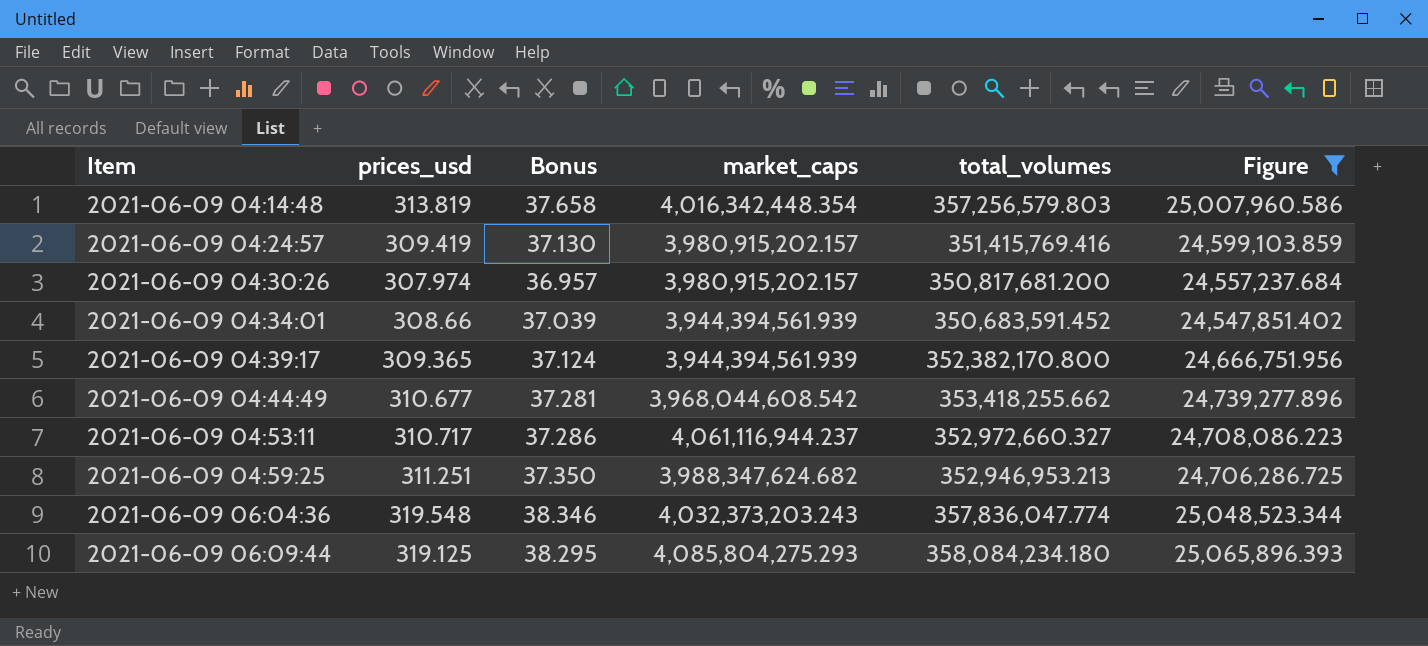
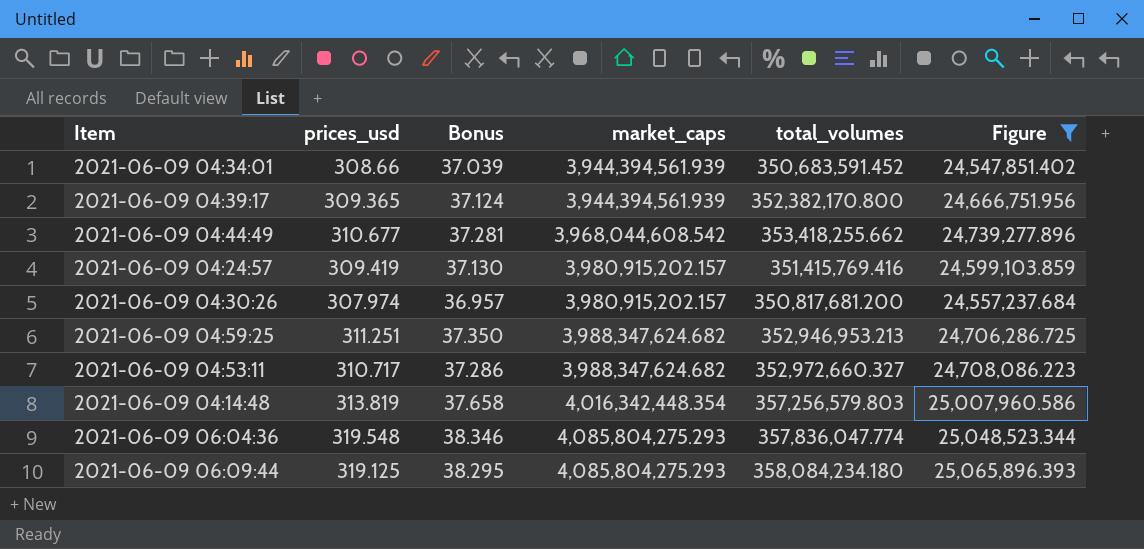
row order: Item ascending -> market_caps ascending
2021-06-09 04:53:11 | market_caps: 4,061,116,944.237 -> 3,988,347,624.682
2021-06-09 06:04:36 | market_caps: 4,032,373,203.243 -> 4,085,804,275.293

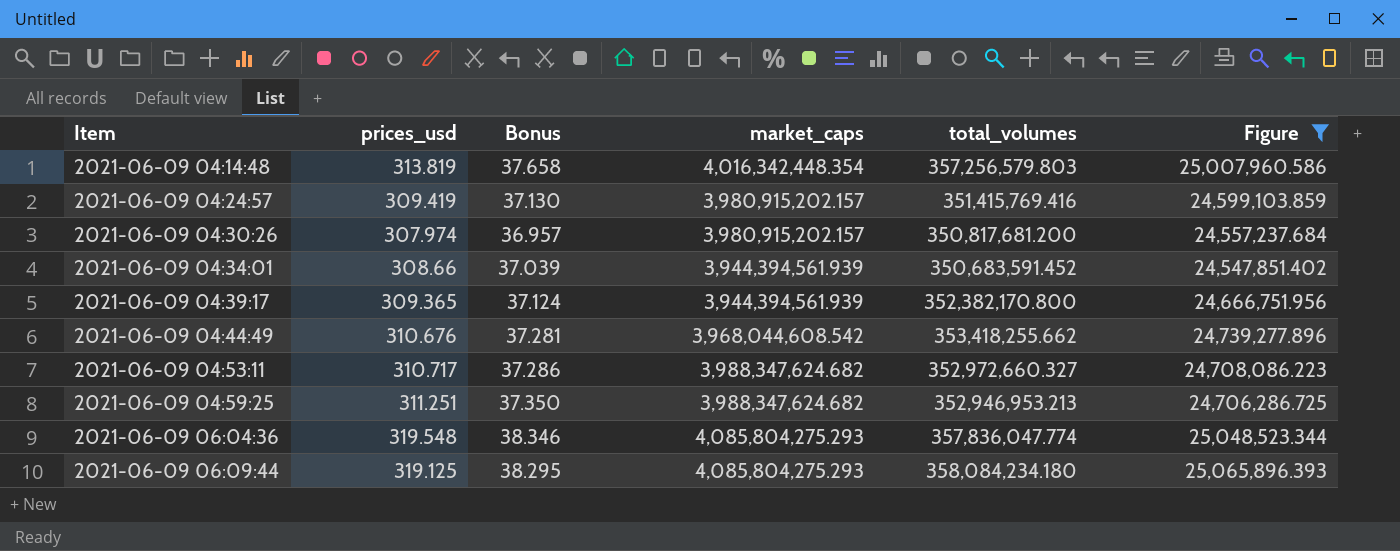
row order: market_caps ascending -> Item ascending
2021-06-09 04:44:49 | prices_usd: 310.677 -> 310.676

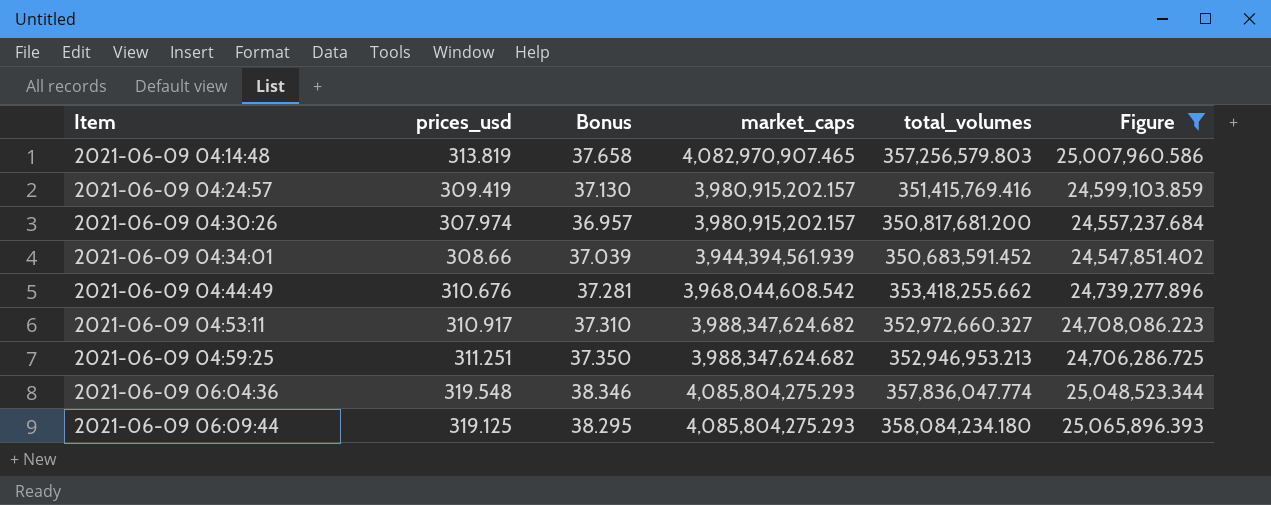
row 2021-06-09 04:39:17: 309.365 | 37.124 | 3,944,394,561.939 | 352,382,170.800 | 24,666,751.956 -> none
2021-06-09 04:14:48 | market_caps: 4,016,342,448.354 -> 4,082,970,907.465
2021-06-09 04:53:11 | prices_usd: 310.717 -> 310.917
2021-06-09 04:53:11 | Bonus: 37.286 -> 37.310

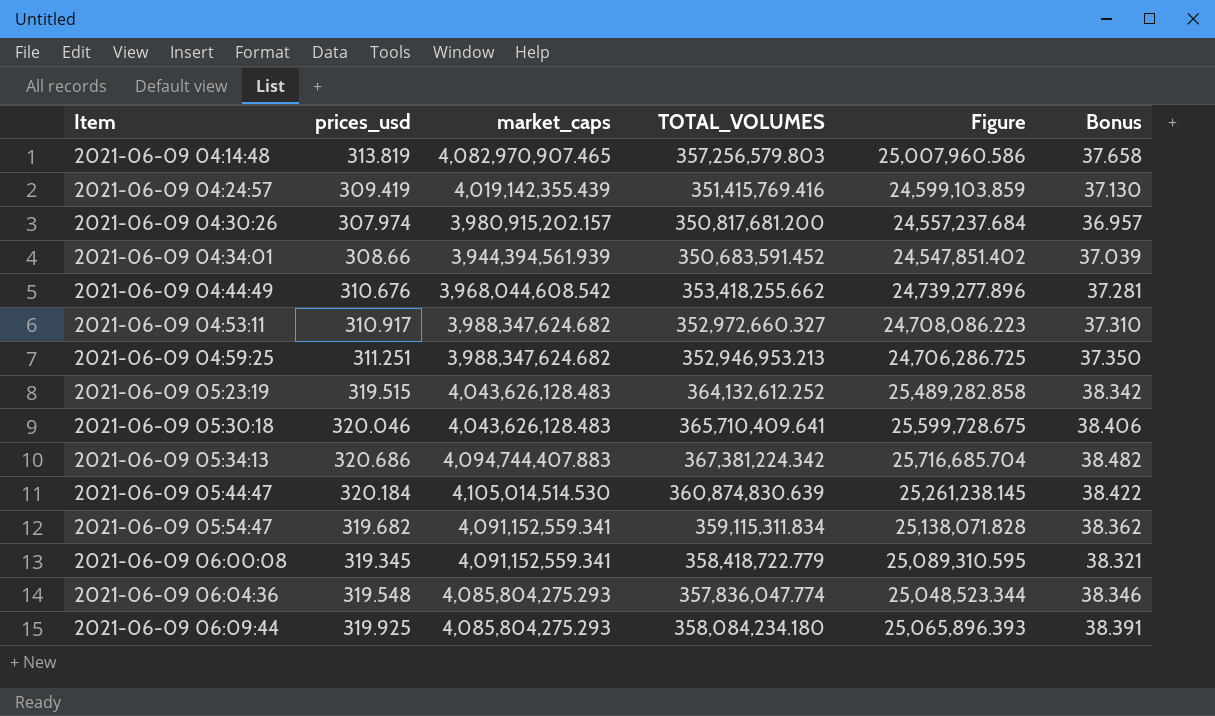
filter: Figure <= 25,065,896.393 -> none
column name: total_volumes -> TOTAL_VOLUMES
column Bonus | position: 3 -> 6
2021-06-09 04:24:57 | market_caps: 3,980,915,202.157 -> 4,019,142,355.439
2021-06-09 06:09:44 | prices_usd: 319.125 -> 319.925
2021-06-09 06:09:44 | Bonus: 38.295 -> 38.391

